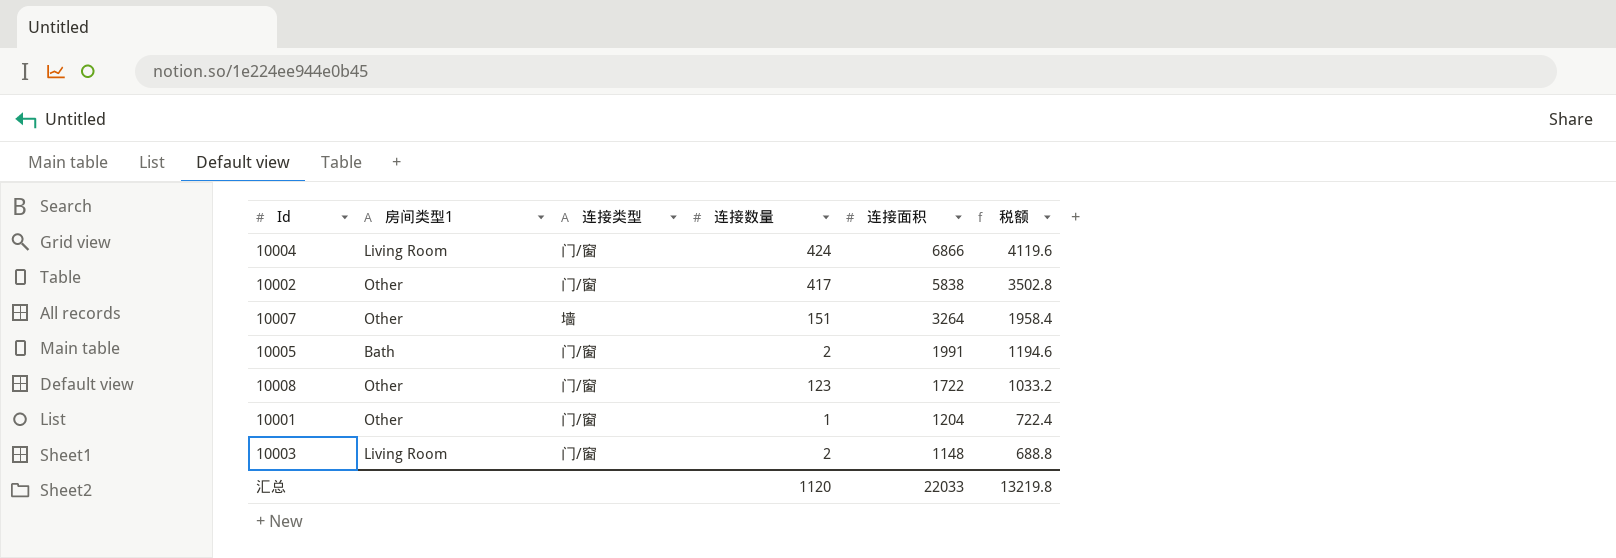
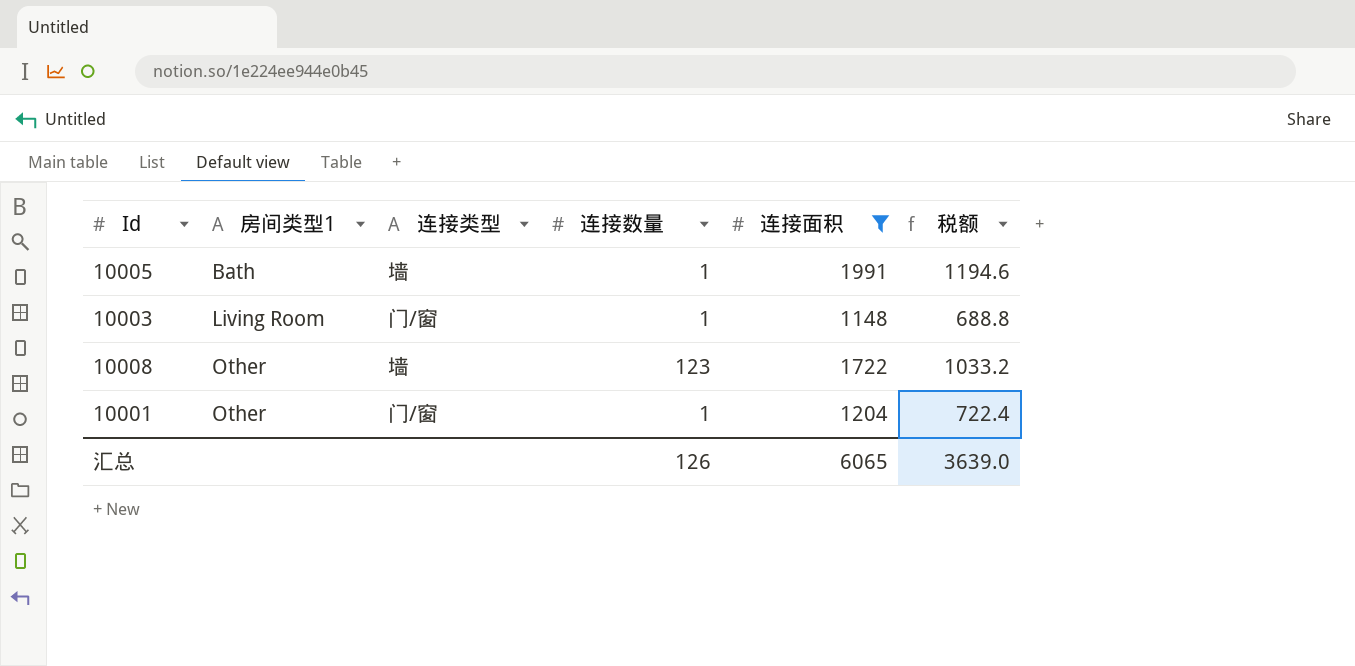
filter: none -> 连接面积 <= 1991
row order: 连接面积 descending -> 房间类型1 ascending
10005 | 连接类型: 门/窗 -> 墙
10005 | 连接数量: 2 -> 1
10003 | 连接数量: 2 -> 1
10008 | 连接类型: 门/窗 -> 墙
汇总 | 连接数量: 1120 -> 126
汇总 | 连接面积: 22033 -> 6065
汇总 | 税额: 13219.8 -> 3639.0

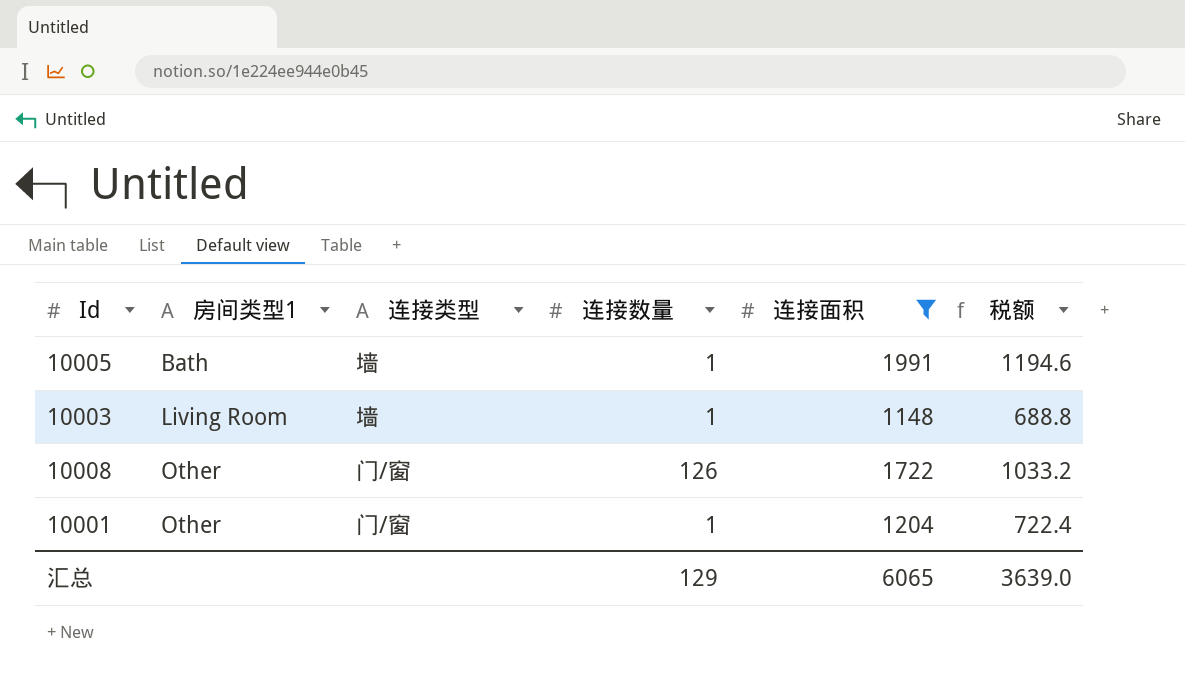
10003 | 连接类型: 门/窗 -> 墙
10008 | 连接类型: 墙 -> 门/窗
10008 | 连接数量: 123 -> 126
汇总 | 连接数量: 126 -> 129

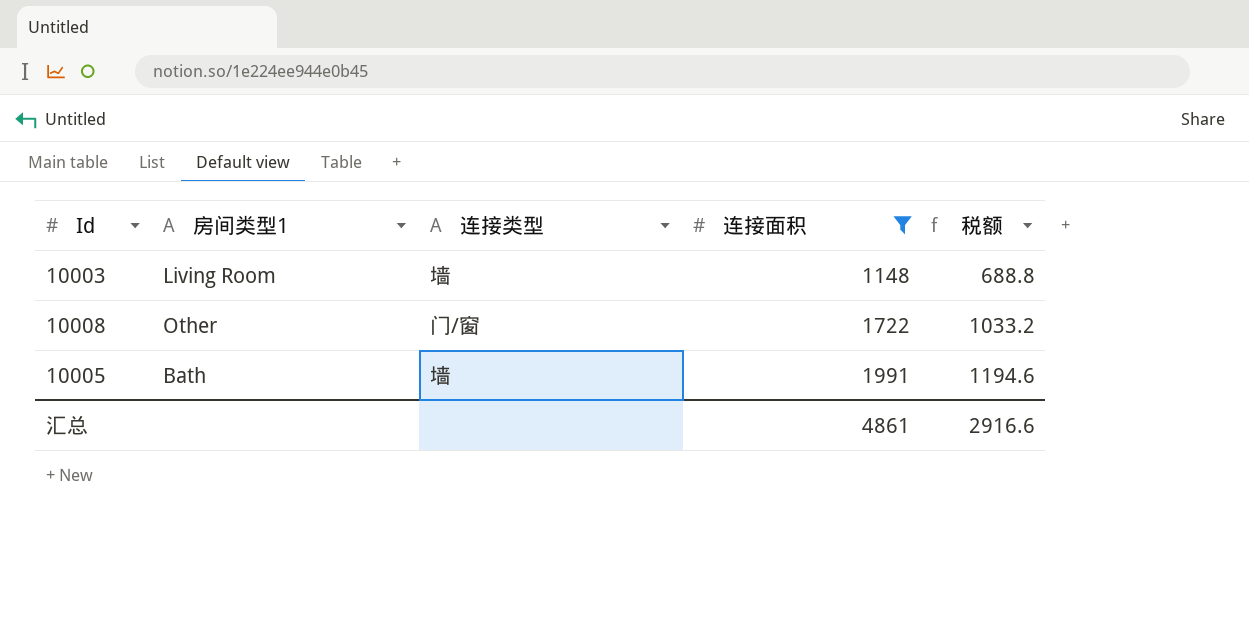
row order: 房间类型1 ascending -> 连接面积 ascending
column 连接数量 | position: 4 -> none
row 10001: Other | 门/窗 | 1 | 1204 | 722.4 -> none
汇总 | 连接面积: 6065 -> 4861
汇总 | 税额: 3639.0 -> 2916.6

